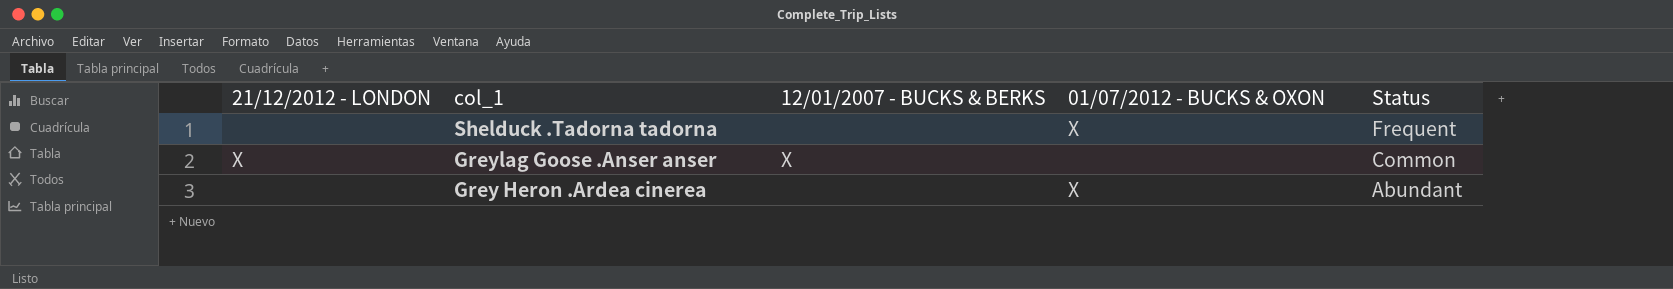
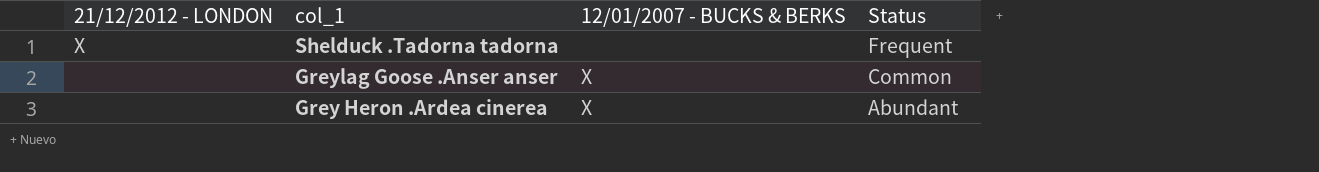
column 01/07/2012 - BUCKS & OXON | position: 4 -> none
Shelduck .Tadorna tadorna | 21/12/2012 - LONDON: none -> X
Greylag Goose .Anser anser | 21/12/2012 - LONDON: X -> none
Grey Heron .Ardea cinerea | 12/01/2007 - BUCKS & BERKS: none -> X

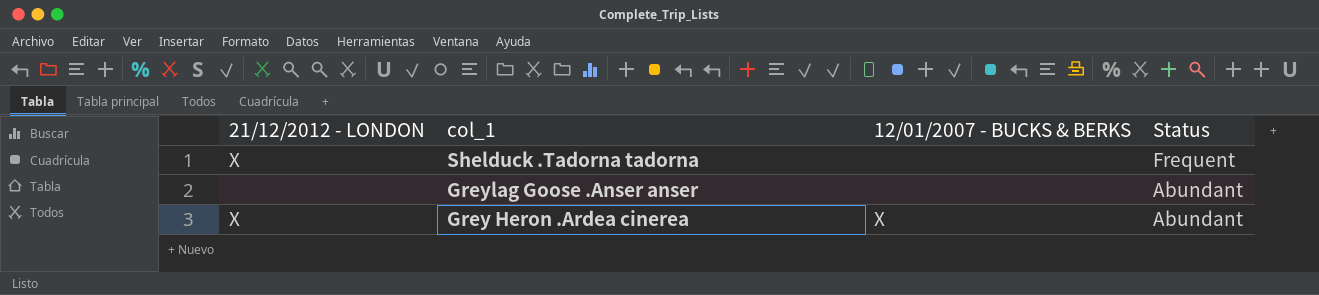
Greylag Goose .Anser anser | 12/01/2007 - BUCKS & BERKS: X -> none
Greylag Goose .Anser anser | Status: Common -> Abundant
Grey Heron .Ardea cinerea | 21/12/2012 - LONDON: none -> X

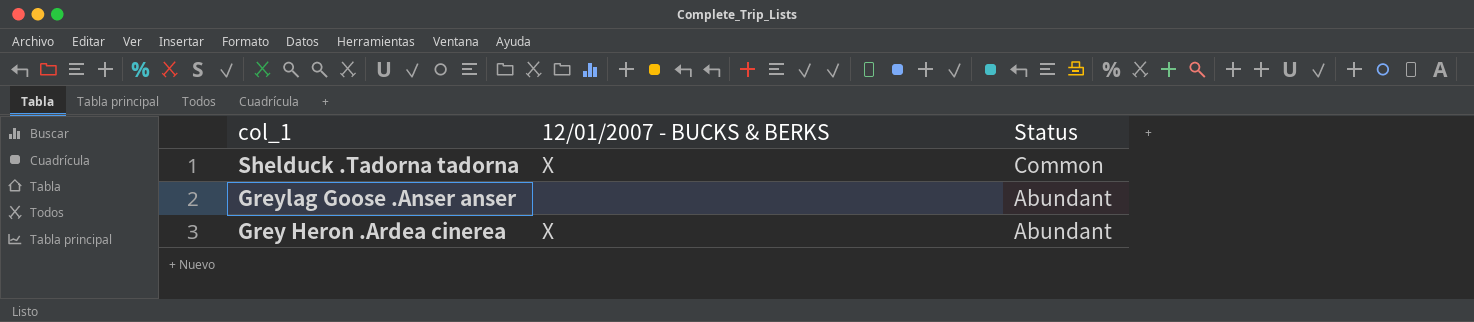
column 21/12/2012 - LONDON | position: 1 -> none
Shelduck .Tadorna tadorna | 12/01/2007 - BUCKS & BERKS: none -> X
Shelduck .Tadorna tadorna | Status: Frequent -> Common

